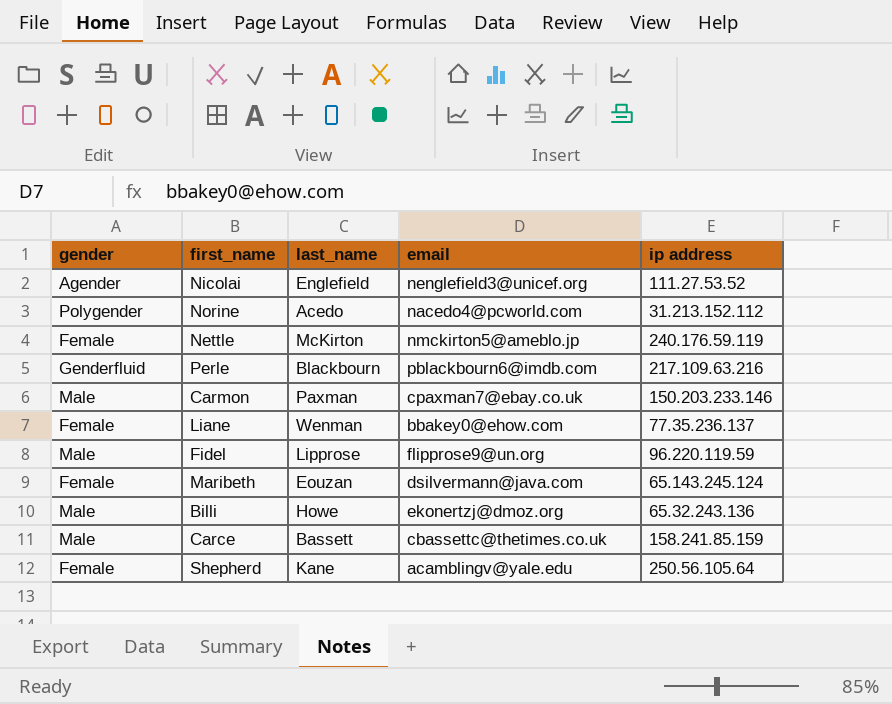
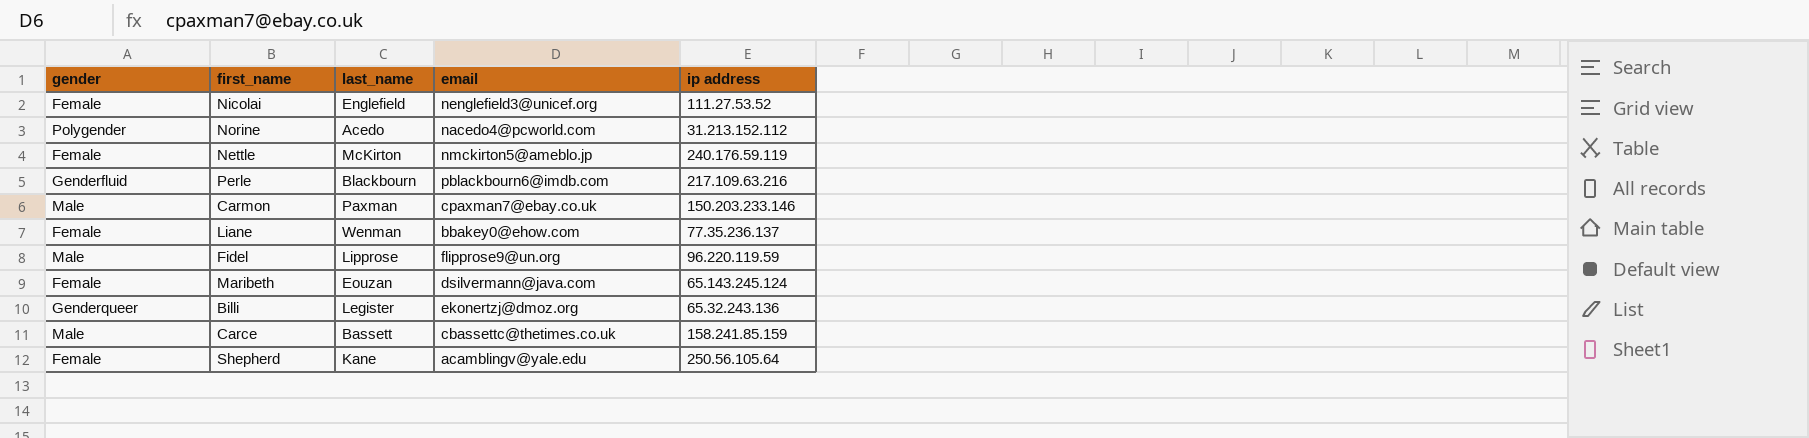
Nicolai | gender: Agender -> Female
Billi | gender: Male -> Genderqueer
Billi | last_name: Howe -> Legister

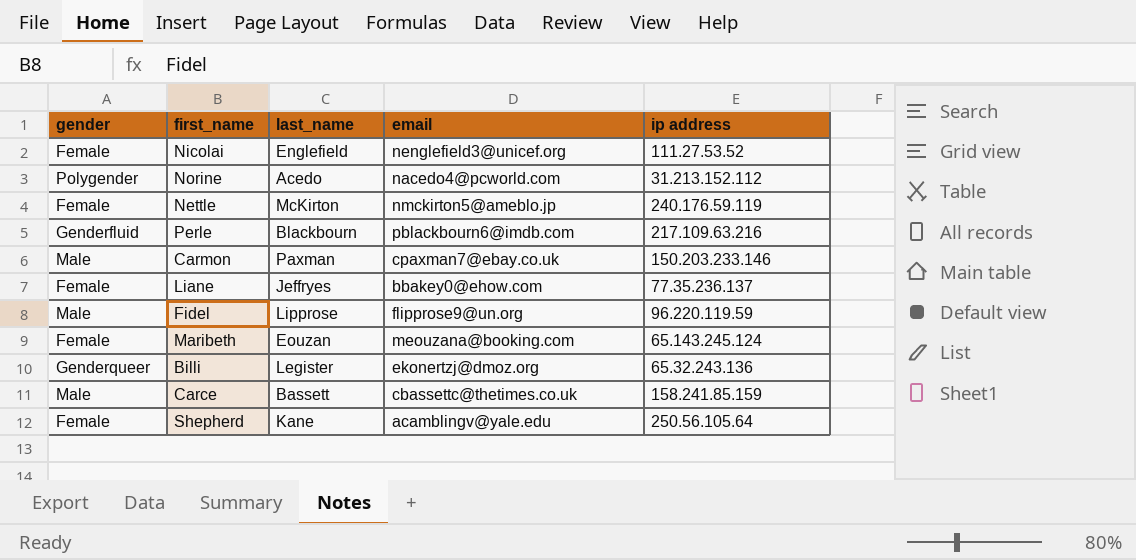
Liane | last_name: Wenman -> Jeffryes
Maribeth | email: dsilvermann@java.com -> meouzana@booking.com

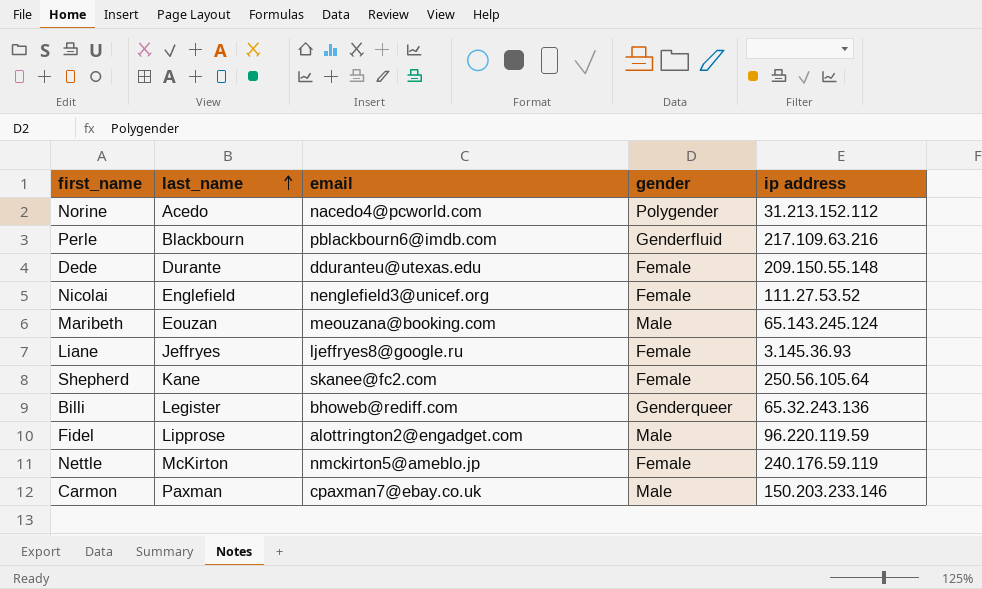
row order: none -> last_name ascending
column gender | position: 1 -> 4
row Carce: Male | Bassett | cbassettc@thetimes.co.uk | 158.241.85.159 -> none
row Dede: none -> Durante | dduranteu@utexas.edu | Female | 209.150.55.148
Maribeth | gender: Female -> Male
Liane | email: bbakey0@ehow.com -> ljeffryes8@google.ru
Liane | ip address: 77.35.236.137 -> 3.145.36.93
Shepherd | email: acamblingv@yale.edu -> skanee@fc2.com
Billi | email: ekonertzj@dmoz.org -> bhoweb@rediff.com
Fidel | email: flipprose9@un.org -> alottrington2@engadget.com

